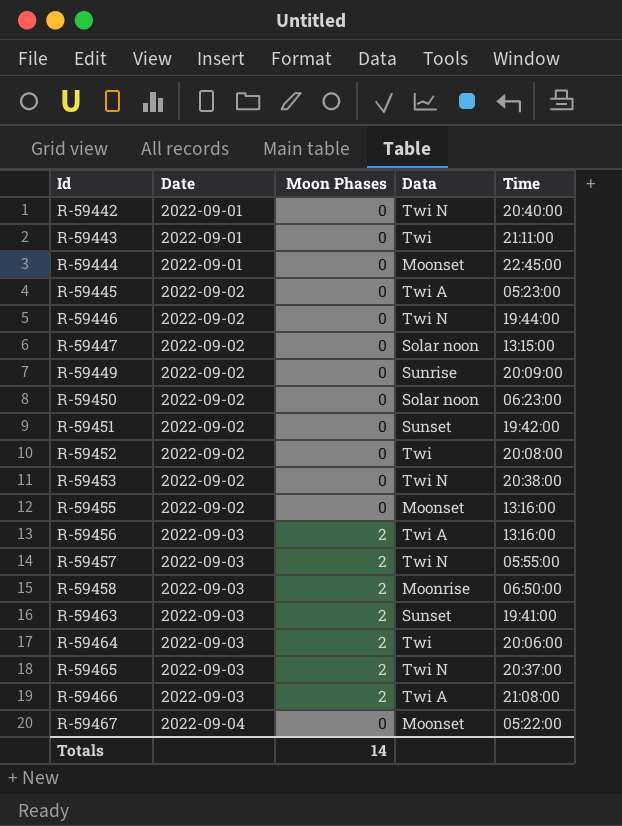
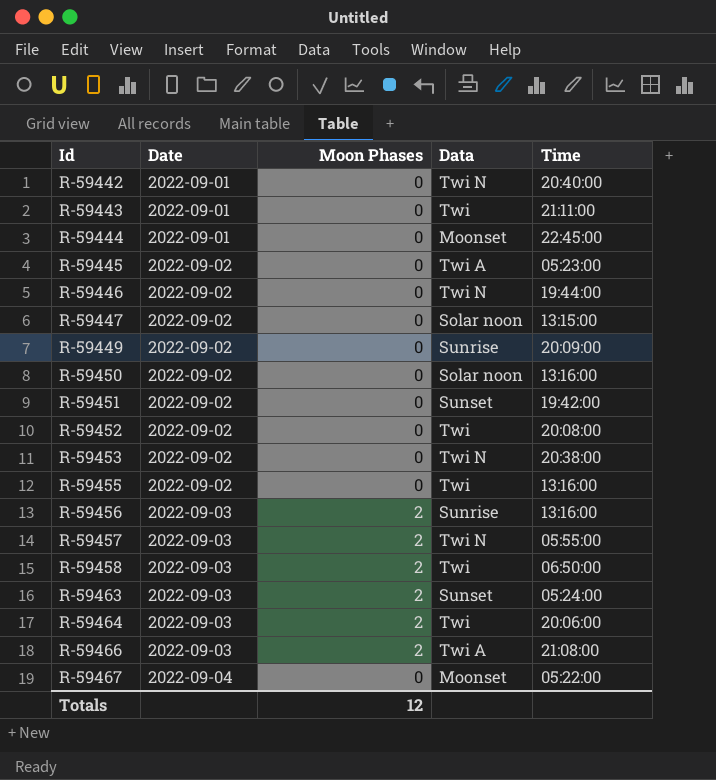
row R-59465: 2022-09-03 | 2 | Twi N | 20:37:00 -> none
R-59450 | Time: 06:23:00 -> 13:16:00
R-59455 | Data: Moonset -> Twi
R-59456 | Data: Twi A -> Sunrise
R-59458 | Data: Moonrise -> Twi
R-59463 | Time: 19:41:00 -> 05:24:00
Totals | Moon Phases: 14 -> 12

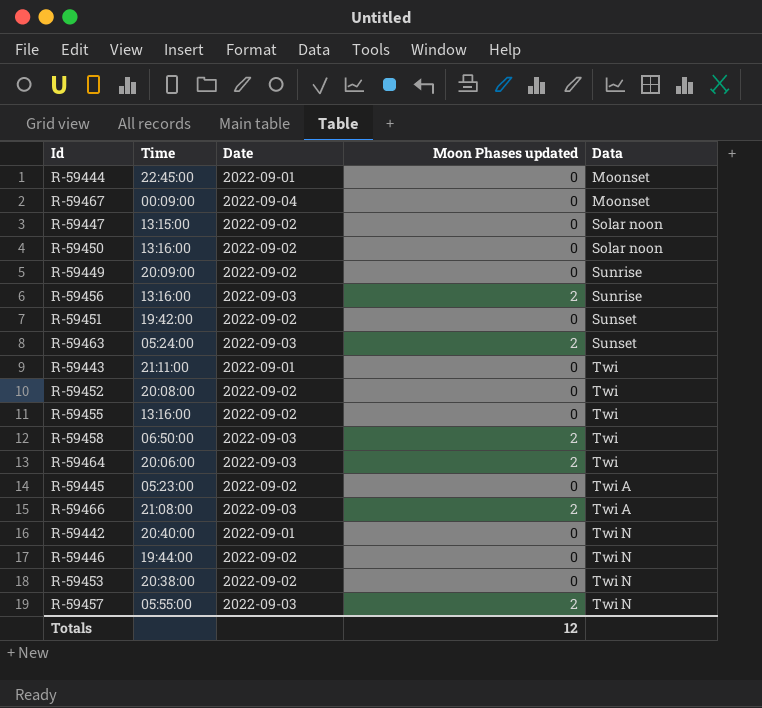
row order: Id ascending -> Data ascending
column Time | position: 5 -> 2
column name: Moon Phases -> Moon Phases updated
R-59467 | Time: 05:22:00 -> 00:09:00

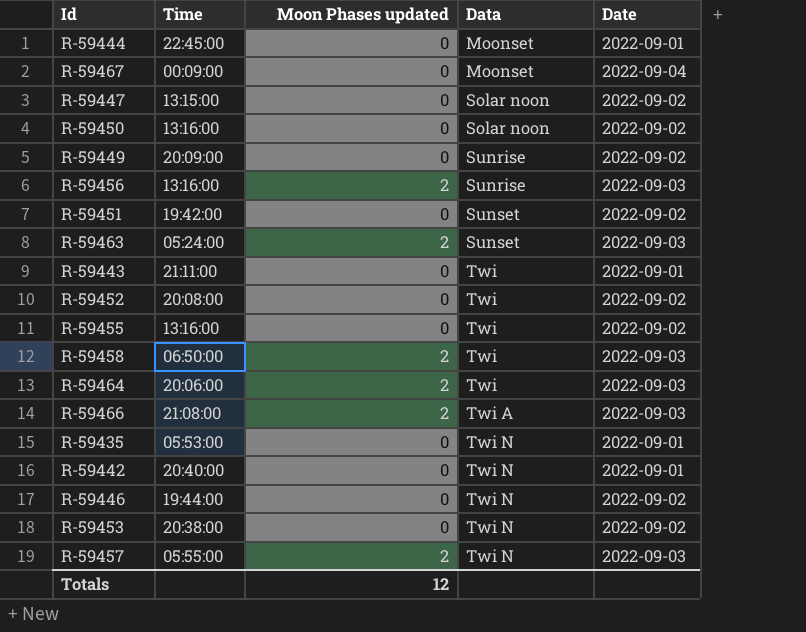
column Date | position: 3 -> 5
row R-59445: 05:23:00 | 2022-09-02 | 0 | Twi A -> none
row R-59435: none -> 05:53:00 | 0 | Twi N | 2022-09-01

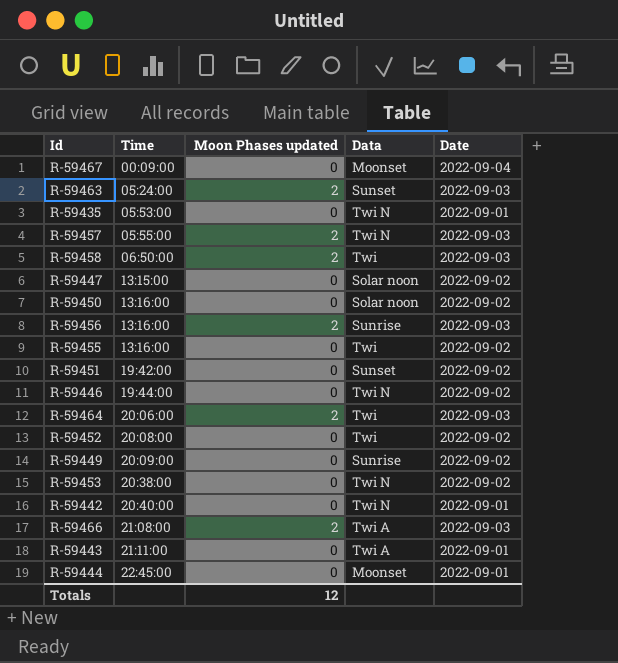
row order: Data ascending -> Time ascending
R-59443 | Data: Twi -> Twi A

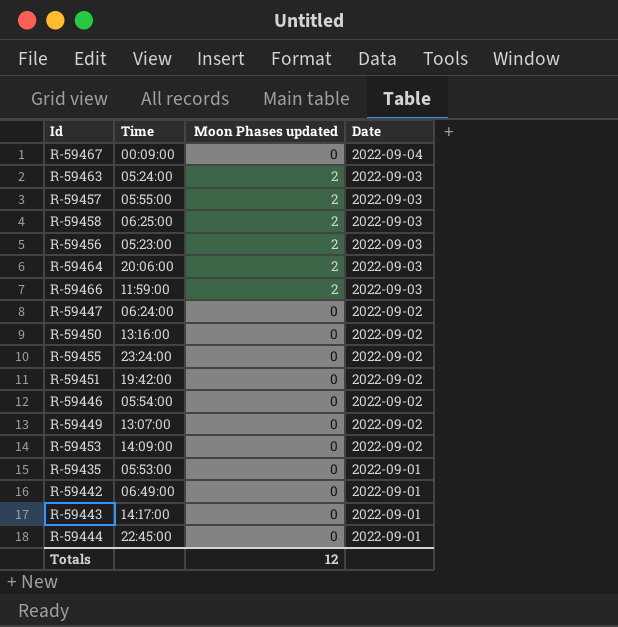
row order: Time ascending -> Date descending
column Data | position: 4 -> none
row R-59452: 20:08:00 | 0 | Twi | 2022-09-02 -> none
R-59458 | Time: 06:50:00 -> 06:25:00
R-59456 | Time: 13:16:00 -> 05:23:00
R-59466 | Time: 21:08:00 -> 11:59:00
R-59447 | Time: 13:15:00 -> 06:24:00
R-59455 | Time: 13:16:00 -> 23:24:00
R-59446 | Time: 19:44:00 -> 05:54:00
R-59449 | Time: 20:09:00 -> 13:07:00
R-59453 | Time: 20:38:00 -> 14:09:00
R-59442 | Time: 20:40:00 -> 06:49:00
R-59443 | Time: 21:11:00 -> 14:17:00

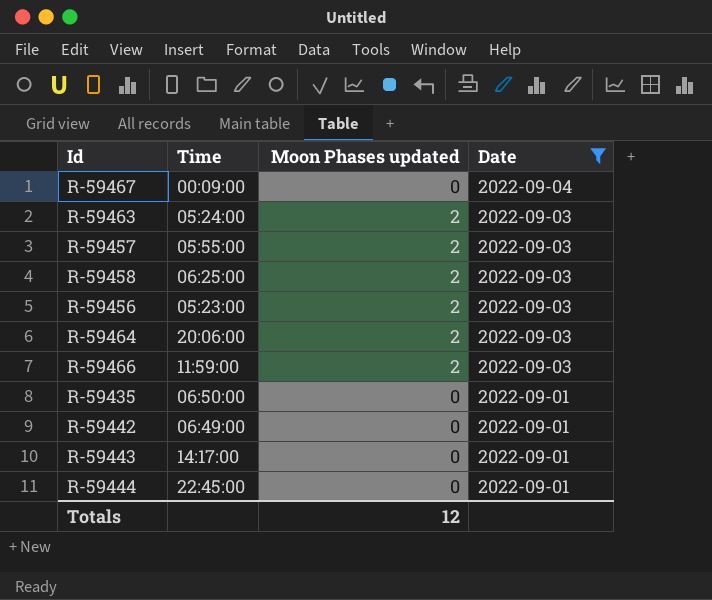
filter: none -> Date != 2022-09-02
R-59435 | Time: 05:53:00 -> 06:50:00

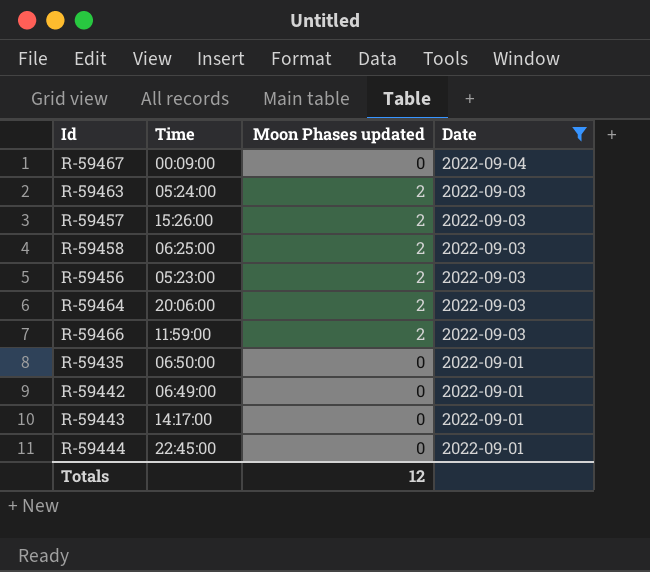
R-59457 | Time: 05:55:00 -> 15:26:00

